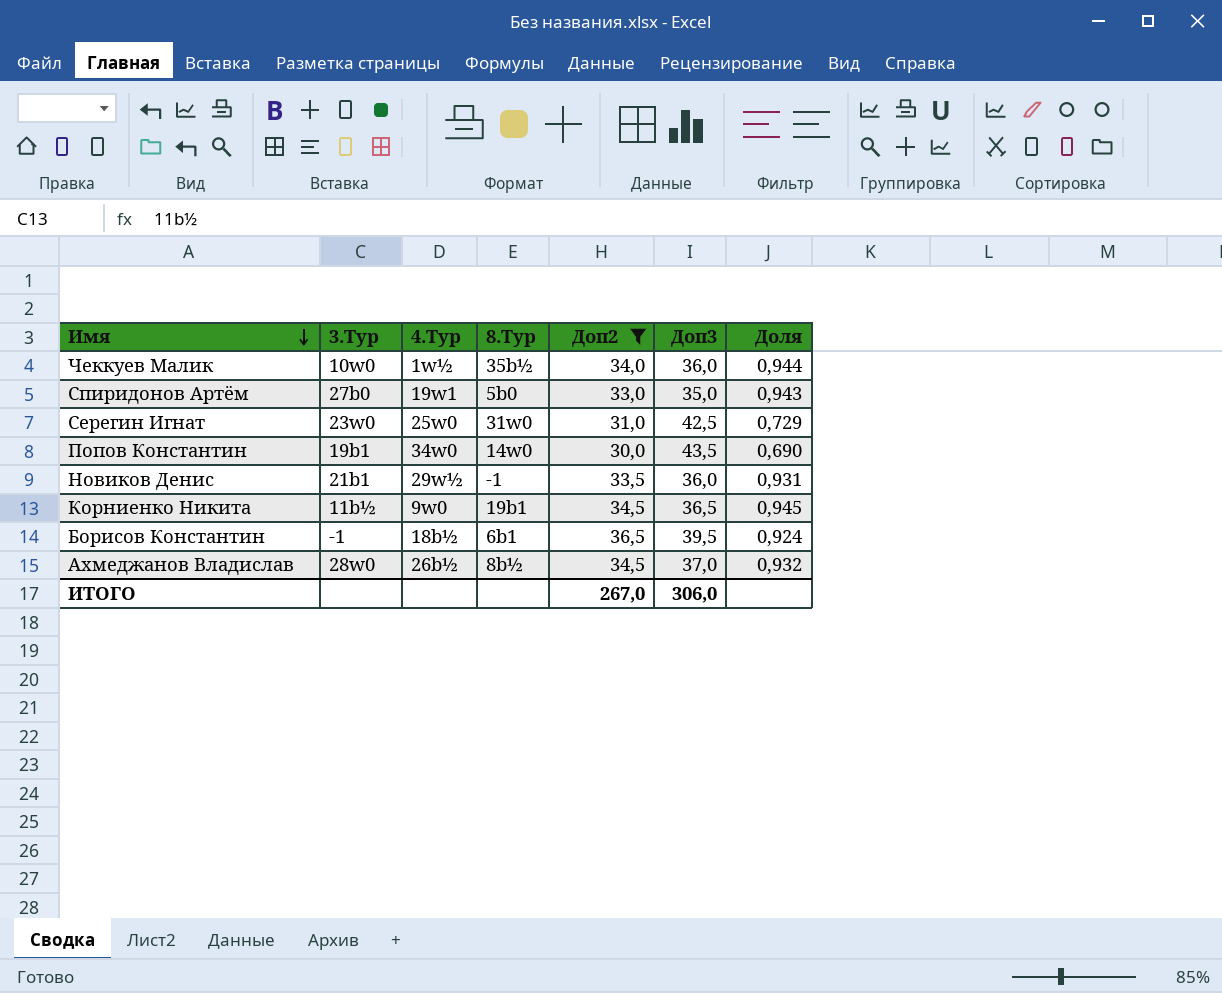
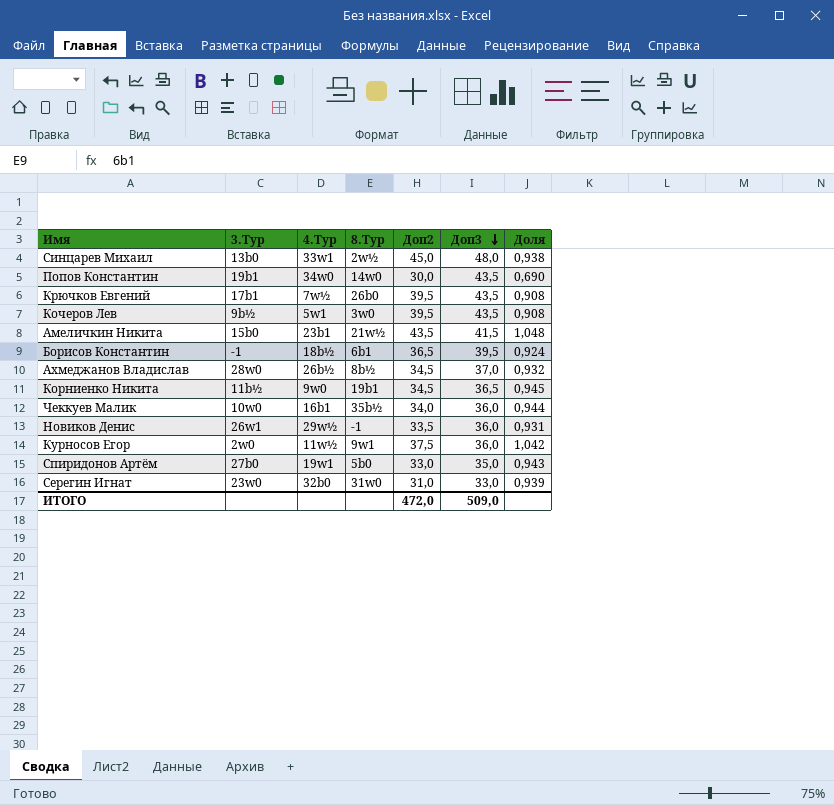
filter: Доп2 <= 36,5 -> none
row order: Имя descending -> Доп3 descending
Чеккуев Малик | 4.Тур: 1w½ -> 16b1
Новиков Денис | 3.Тур: 21b1 -> 26w1
Серегин Игнат | 4.Тур: 25w0 -> 32b0
Серегин Игнат | Доп3: 42,5 -> 33,0
Серегин Игнат | Доля: 0,729 -> 0,939
ИТОГО | Доп2: 267,0 -> 472,0
ИТОГО | Доп3: 306,0 -> 509,0

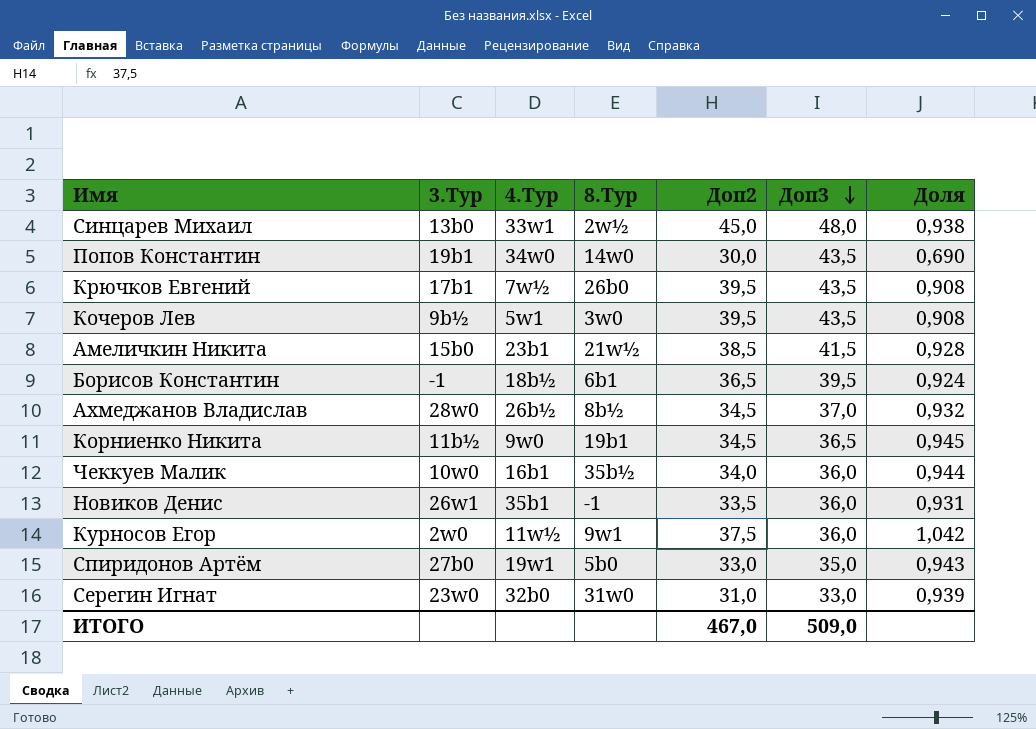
Амеличкин Никита | Доп2: 43,5 -> 38,5
Амеличкин Никита | Доля: 1,048 -> 0,928
Новиков Денис | 4.Тур: 29w½ -> 35b1
ИТОГО | Доп2: 472,0 -> 467,0

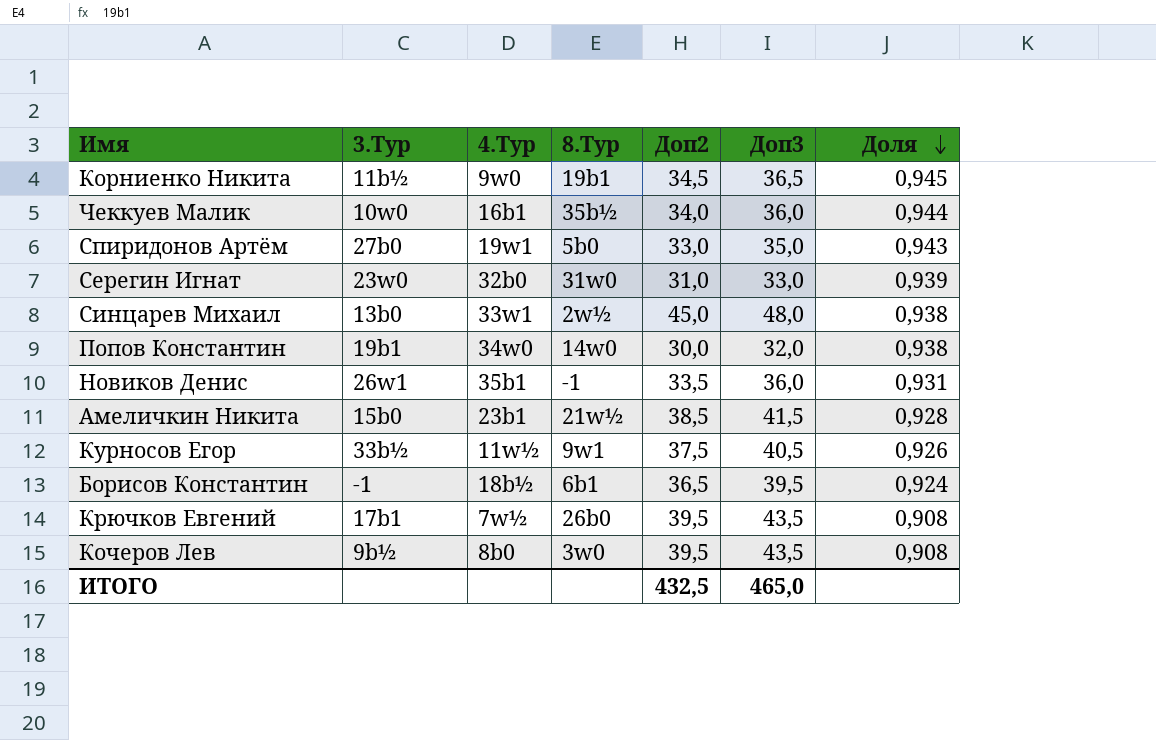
row order: Доп3 descending -> Доля descending
row Ахмеджанов Владислав: 28w0 | 26b½ | 8b½ | 34,5 | 37,0 | 0,932 -> none
Попов Константин | Доп3: 43,5 -> 32,0
Попов Константин | Доля: 0,690 -> 0,938
Курносов Егор | 3.Тур: 2w0 -> 33b½
Курносов Егор | Доп3: 36,0 -> 40,5
Курносов Егор | Доля: 1,042 -> 0,926
Кочеров Лев | 4.Тур: 5w1 -> 8b0
ИТОГО | Доп2: 467,0 -> 432,5
ИТОГО | Доп3: 509,0 -> 465,0

